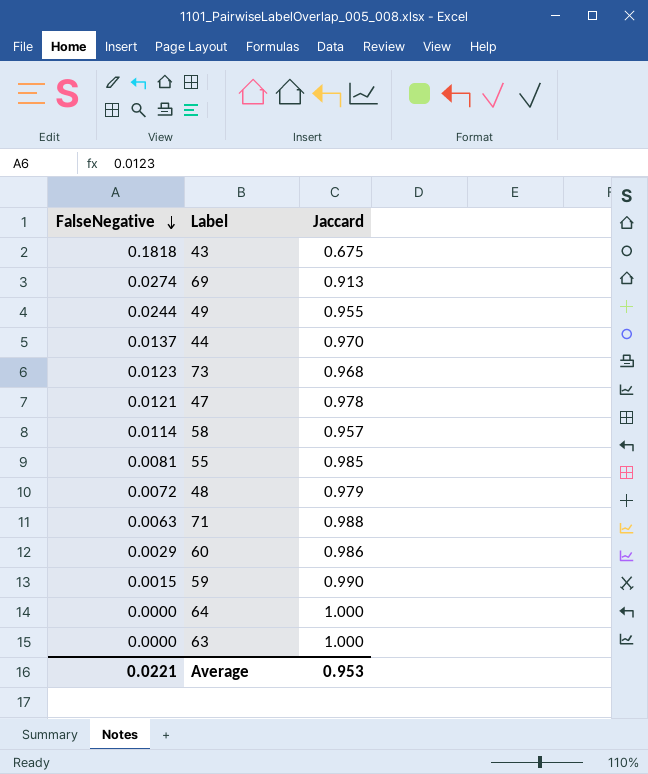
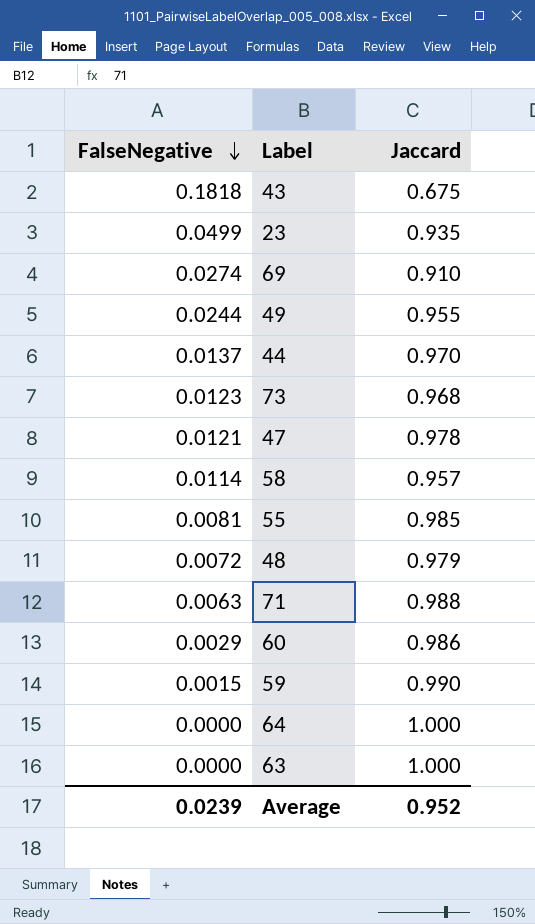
row 23: none -> 0.0499 | 0.935
69 | Jaccard: 0.913 -> 0.910
Average | FalseNegative: 0.0221 -> 0.0239
Average | Jaccard: 0.953 -> 0.952

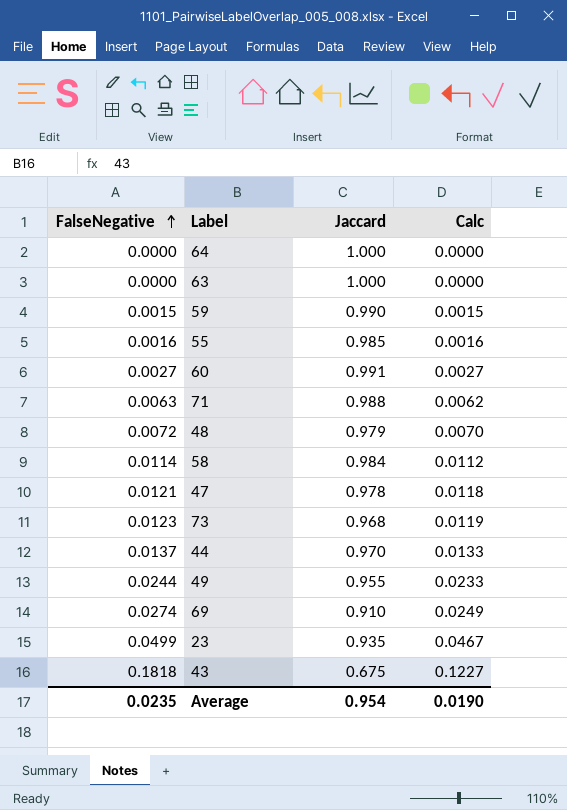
row order: FalseNegative descending -> FalseNegative ascending
column Calc | formula: none -> [FalseNegative] * [Jaccard]
55 | FalseNegative: 0.0081 -> 0.0016
60 | FalseNegative: 0.0029 -> 0.0027
60 | Jaccard: 0.986 -> 0.991
58 | Jaccard: 0.957 -> 0.984
Average | FalseNegative: 0.0239 -> 0.0235
Average | Jaccard: 0.952 -> 0.954

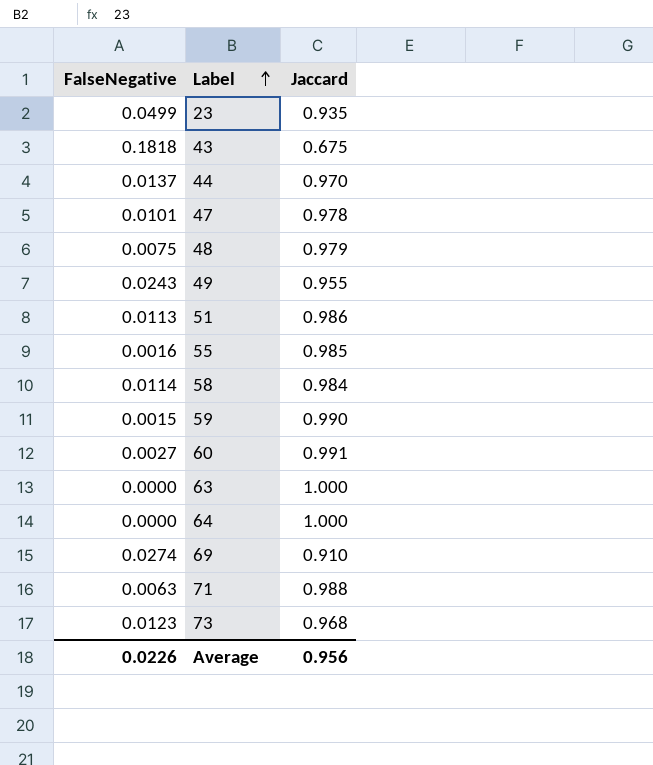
row order: FalseNegative ascending -> Label ascending
column Calc | formula: [FalseNegative] * [Jaccard] -> none
47 | FalseNegative: 0.0121 -> 0.0101
48 | FalseNegative: 0.0072 -> 0.0075
49 | FalseNegative: 0.0244 -> 0.0243
row 51: none -> 0.0113 | 0.986
Average | FalseNegative: 0.0235 -> 0.0226
Average | Jaccard: 0.954 -> 0.956

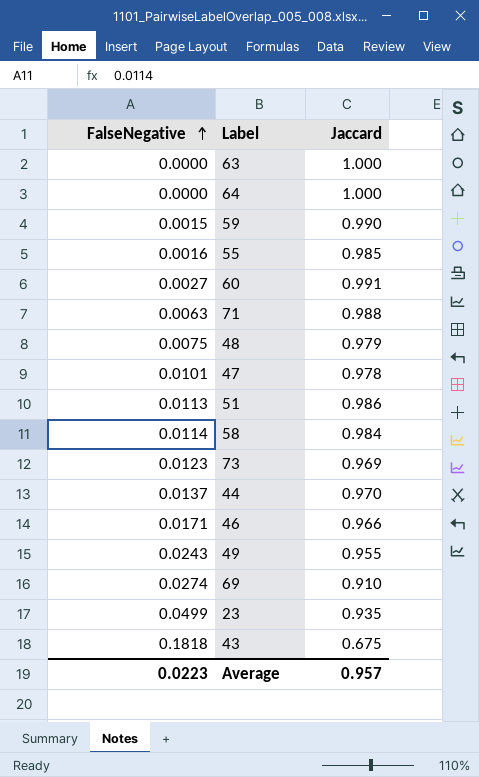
row order: Label ascending -> FalseNegative ascending
73 | Jaccard: 0.968 -> 0.969
row 46: none -> 0.0171 | 0.966
Average | FalseNegative: 0.0226 -> 0.0223
Average | Jaccard: 0.956 -> 0.957

